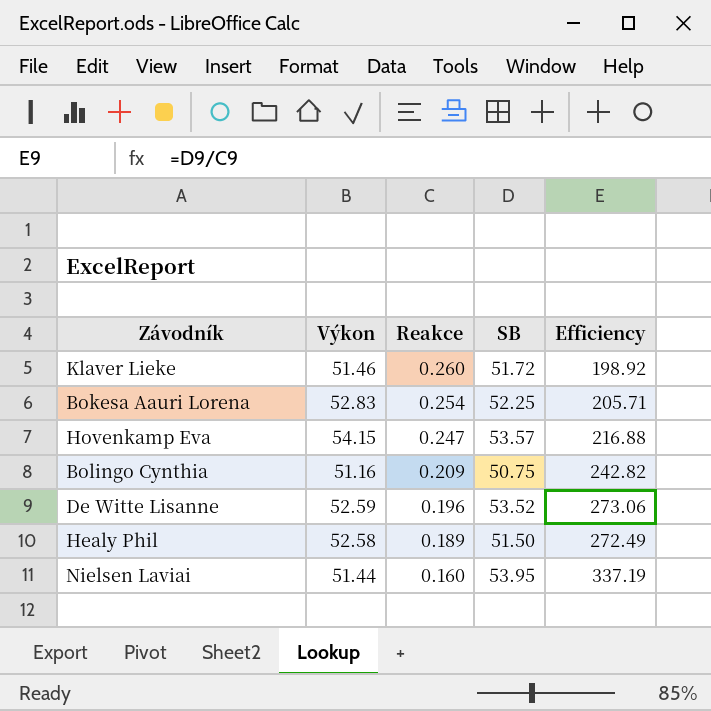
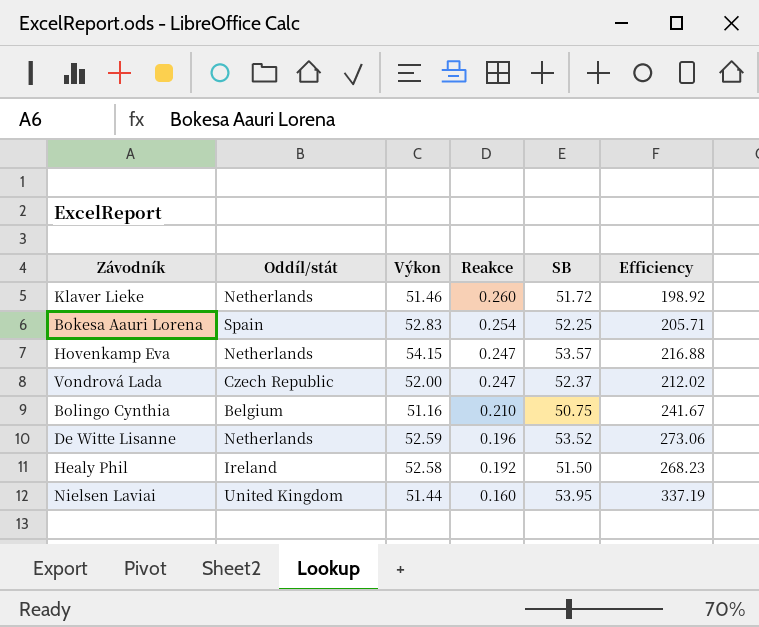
column Oddíl/stát | position: none -> 2
row Vondrová Lada: none -> Czech Republic | 52.00 | 0.247 | 52.37 | 212.02
Bolingo Cynthia | Reakce: 0.209 -> 0.210
Bolingo Cynthia | Efficiency: 242.82 -> 241.67
Healy Phil | Reakce: 0.189 -> 0.192
Healy Phil | Efficiency: 272.49 -> 268.23

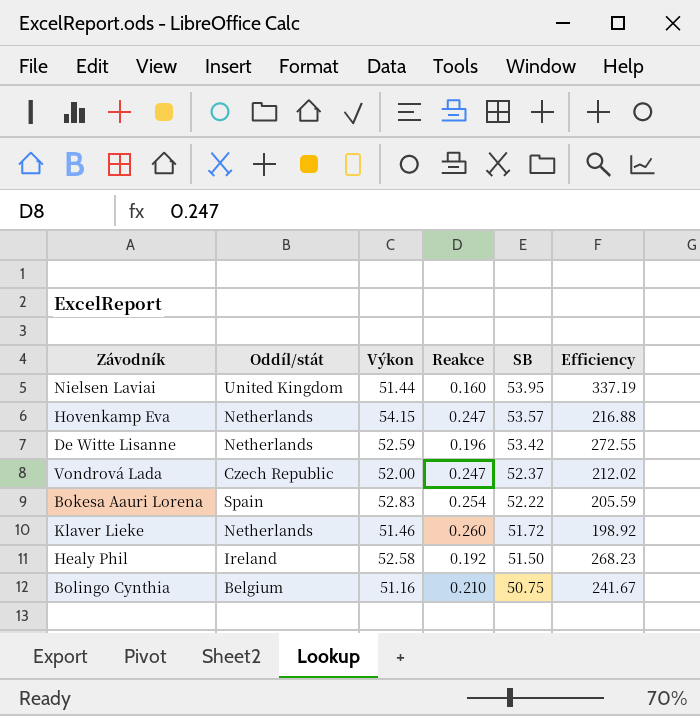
row order: Reakce descending -> SB descending
De Witte Lisanne | SB: 53.52 -> 53.42
De Witte Lisanne | Efficiency: 273.06 -> 272.55
Bokesa Aauri Lorena | SB: 52.25 -> 52.22
Bokesa Aauri Lorena | Efficiency: 205.71 -> 205.59

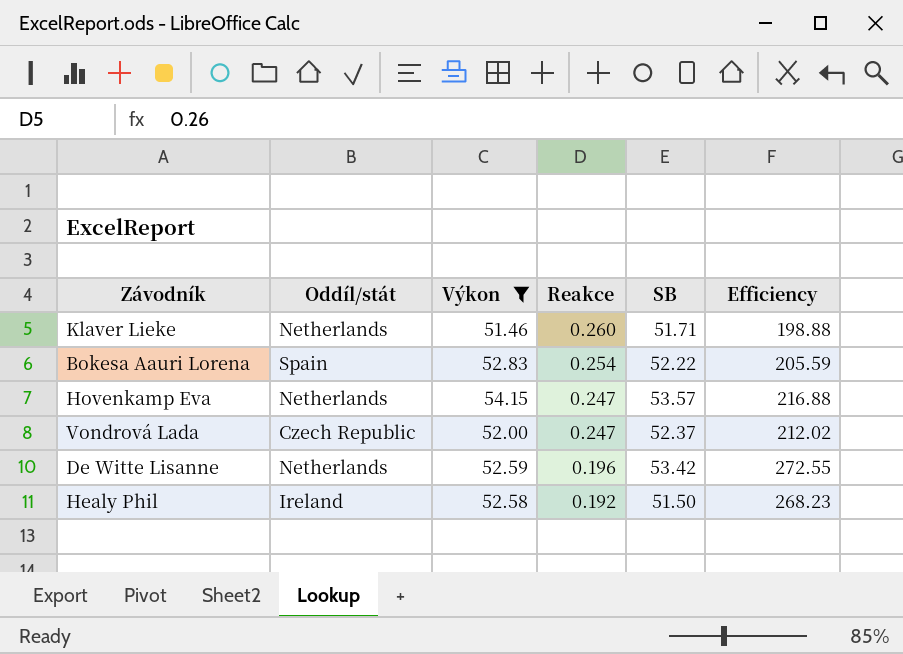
filter: none -> Výkon >= 51.46
row order: SB descending -> Reakce descending
Klaver Lieke | SB: 51.72 -> 51.71
Klaver Lieke | Efficiency: 198.92 -> 198.88

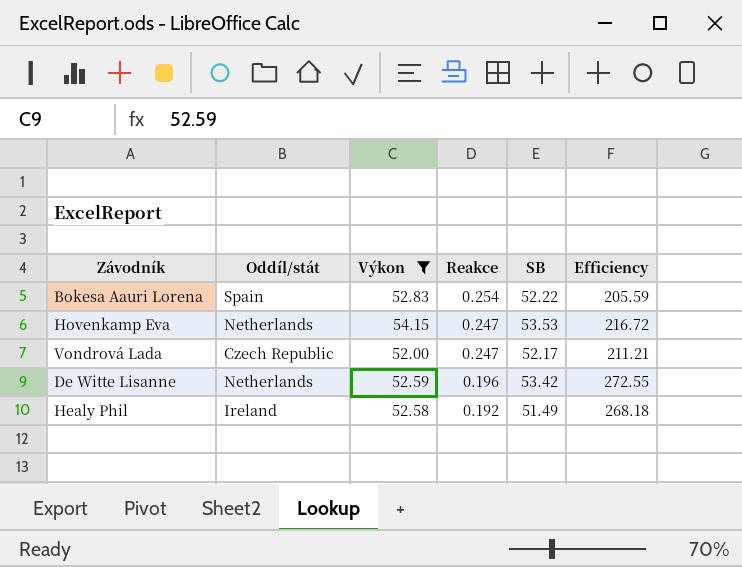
row Klaver Lieke: Netherlands | 51.46 | 0.260 | 51.71 | 198.88 -> none
Hovenkamp Eva | SB: 53.57 -> 53.53
Hovenkamp Eva | Efficiency: 216.88 -> 216.72
Vondrová Lada | SB: 52.37 -> 52.17
Vondrová Lada | Efficiency: 212.02 -> 211.21
Healy Phil | SB: 51.50 -> 51.49
Healy Phil | Efficiency: 268.23 -> 268.18

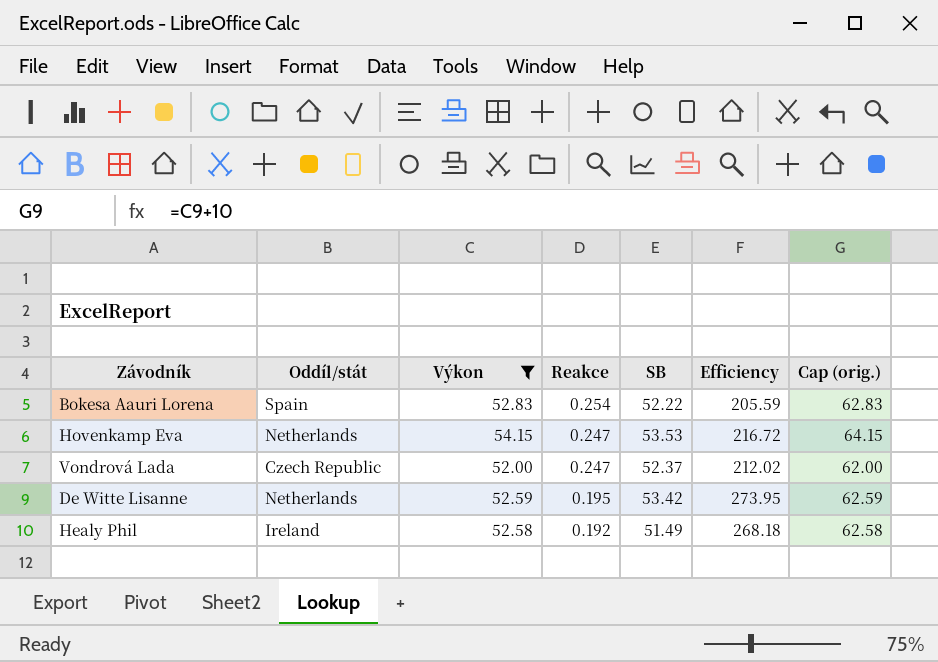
column Cap (orig.) | formula: none -> [Výkon] + 10
Vondrová Lada | SB: 52.17 -> 52.37
Vondrová Lada | Efficiency: 211.21 -> 212.02
De Witte Lisanne | Reakce: 0.196 -> 0.195
De Witte Lisanne | Efficiency: 272.55 -> 273.95

